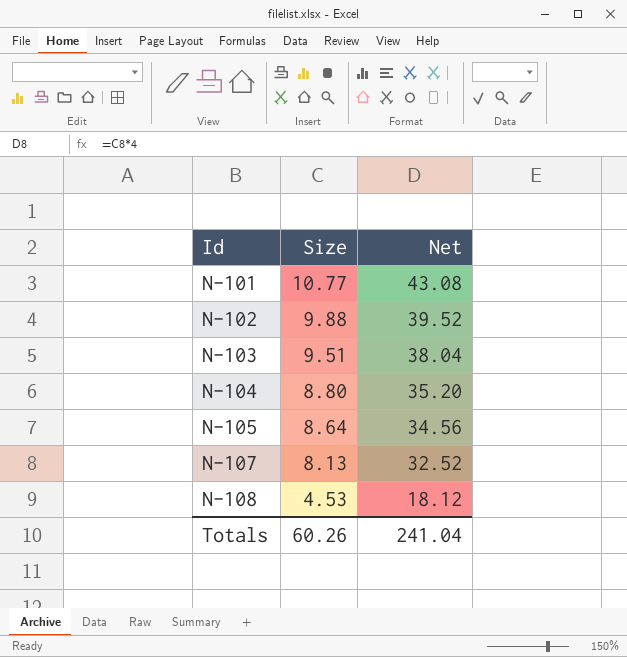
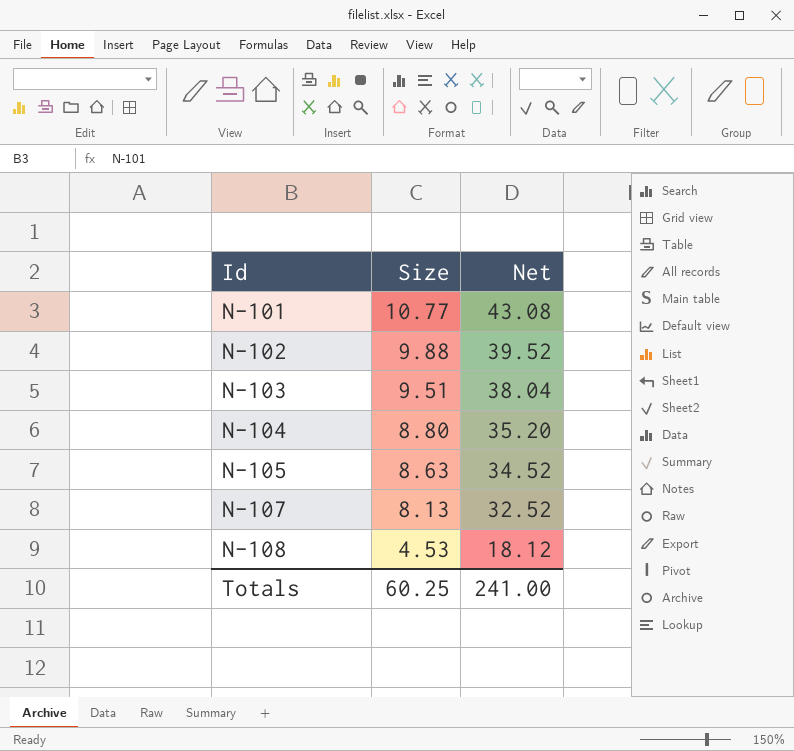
N-105 | Size: 8.64 -> 8.63
N-105 | Net: 34.56 -> 34.52
Totals | Size: 60.26 -> 60.25
Totals | Net: 241.04 -> 241.00

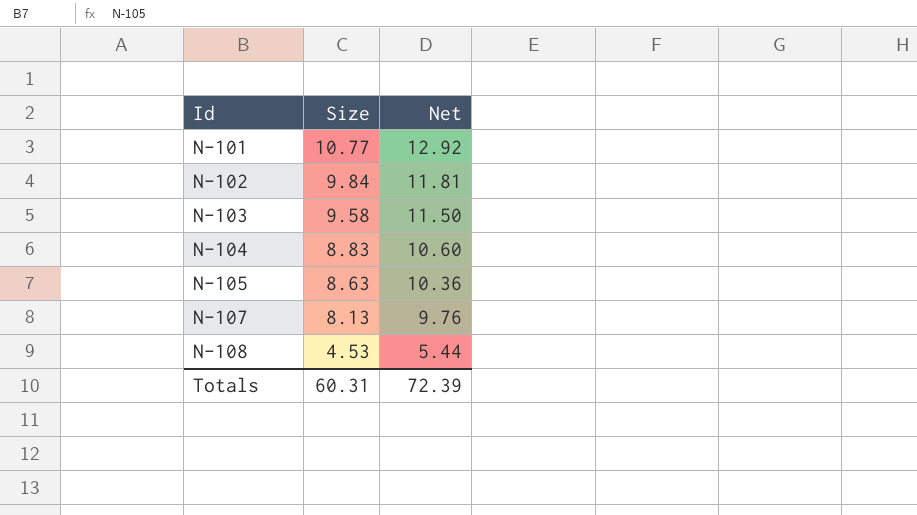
column Net | formula: [Size] * 4 -> [Size] * 1.2
N-102 | Size: 9.88 -> 9.84
N-103 | Size: 9.51 -> 9.58
N-104 | Size: 8.80 -> 8.83
Totals | Size: 60.25 -> 60.31
Totals | Net: 241.00 -> 72.39

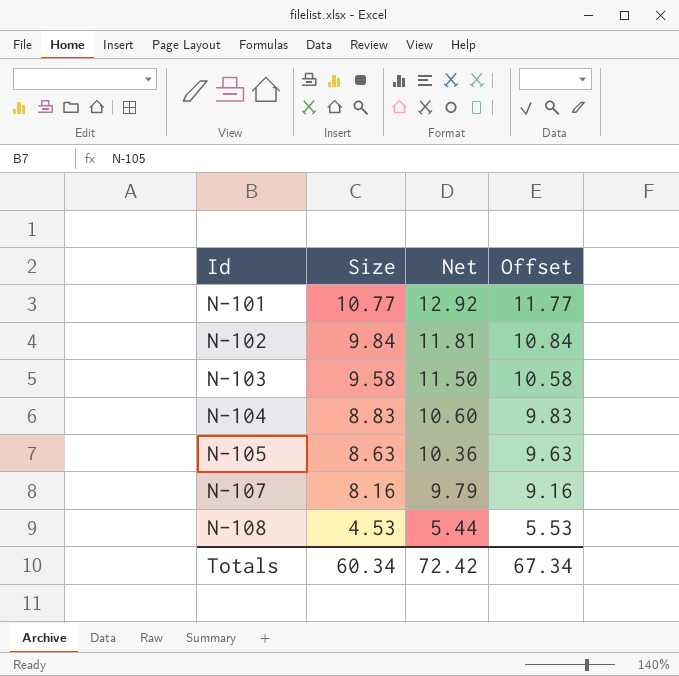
column Offset | formula: none -> [Size] + 1
N-107 | Size: 8.13 -> 8.16
N-107 | Net: 9.76 -> 9.79
Totals | Size: 60.31 -> 60.34
Totals | Net: 72.39 -> 72.42

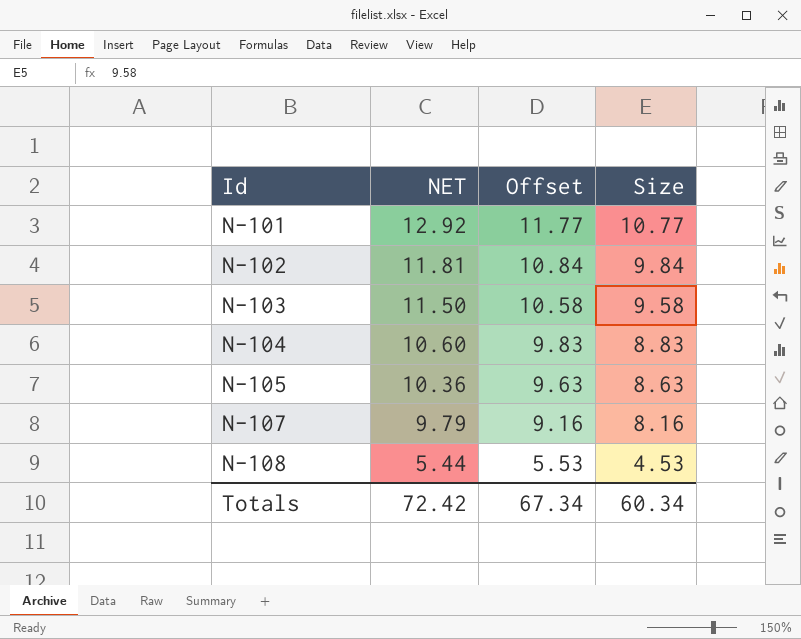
column name: Net -> NET
column Size | position: 2 -> 4

